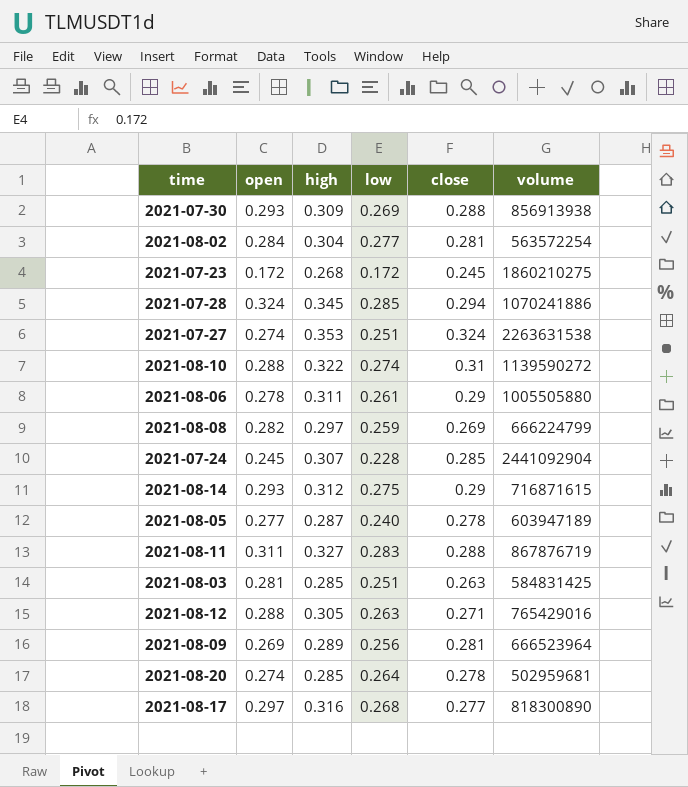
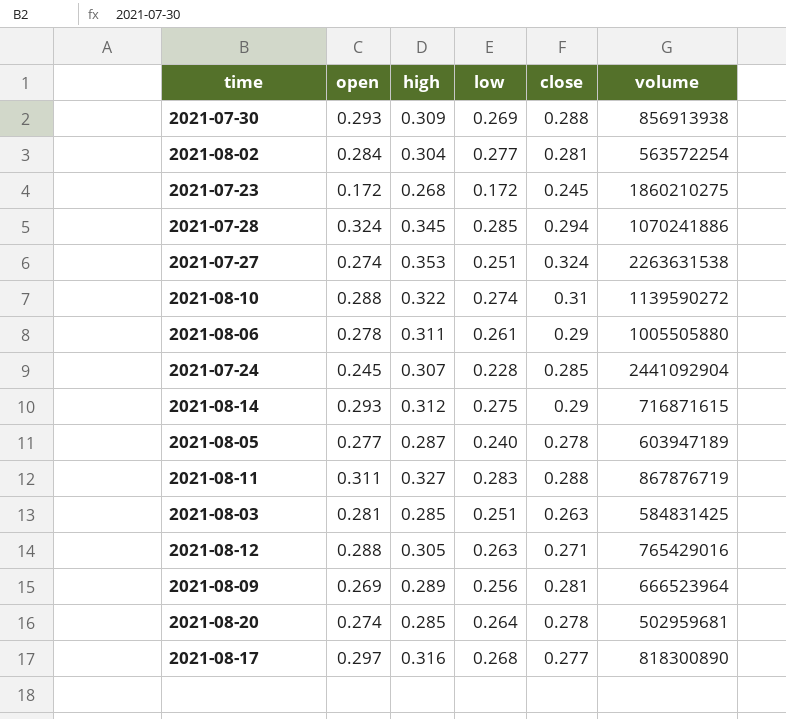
row 2021-08-08: 0.282 | 0.297 | 0.259 | 0.269 | 666224799 -> none

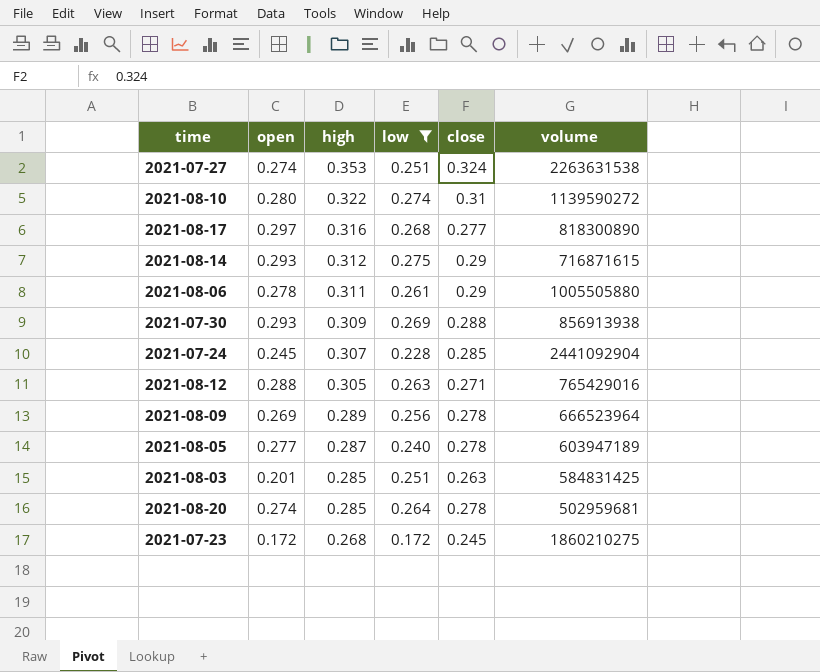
filter: none -> low <= 0.275
row order: none -> high descending
2021-08-10 | open: 0.288 -> 0.280
2021-08-09 | close: 0.281 -> 0.278
2021-08-03 | open: 0.281 -> 0.201

